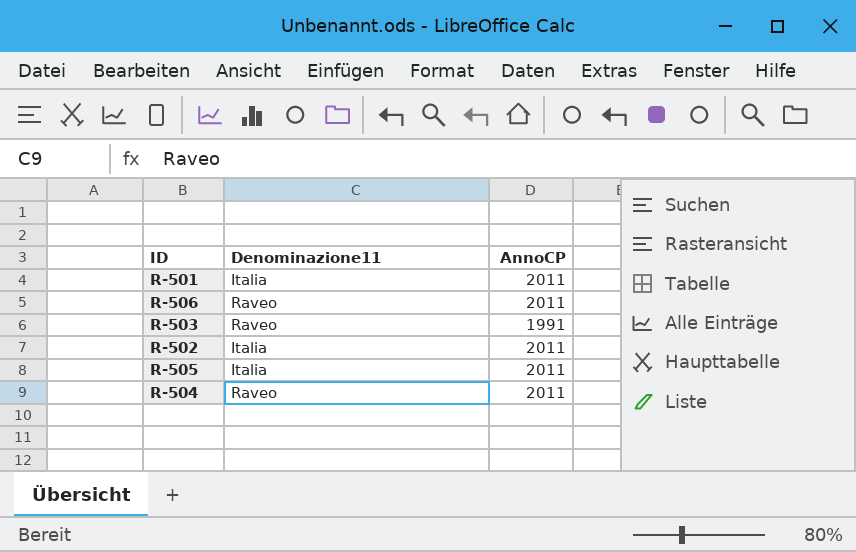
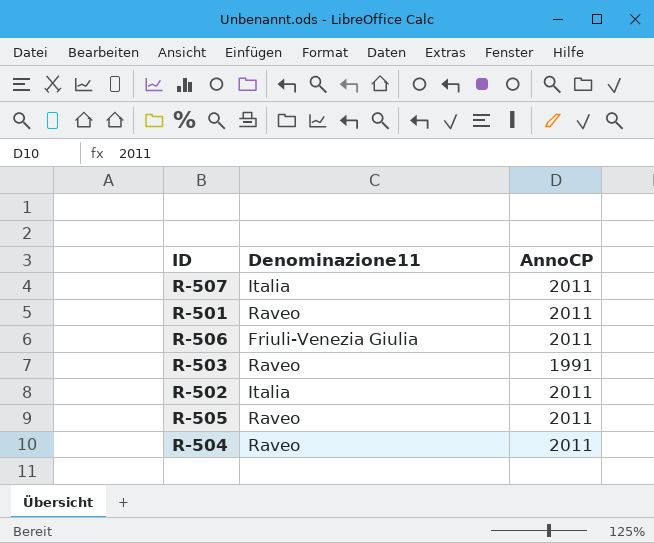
row R-507: none -> Italia | 2011
R-501 | Denominazione11: Italia -> Raveo
R-506 | Denominazione11: Raveo -> Friuli-Venezia Giulia
R-505 | Denominazione11: Italia -> Raveo

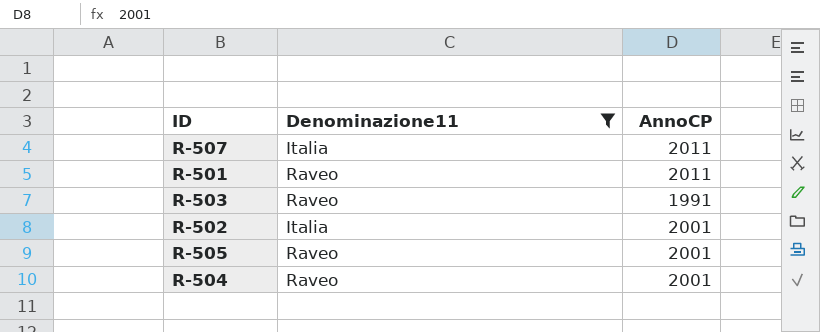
filter: none -> Denominazione11 != Friuli-Venezia Giulia
R-502 | AnnoCP: 2011 -> 2001
R-505 | AnnoCP: 2011 -> 2001
R-504 | AnnoCP: 2011 -> 2001

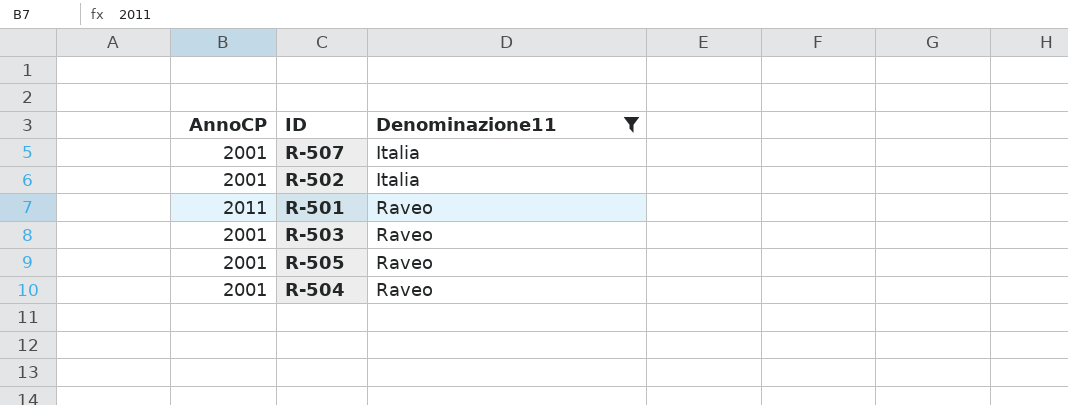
row order: none -> Denominazione11 ascending
column AnnoCP | position: 3 -> 1
R-507 | AnnoCP: 2011 -> 2001
R-503 | AnnoCP: 1991 -> 2001

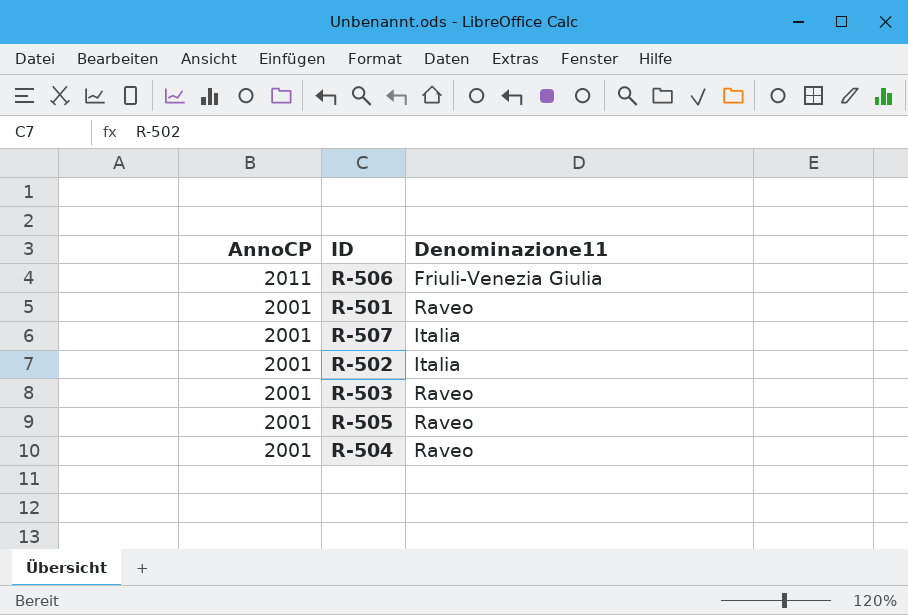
filter: Denominazione11 != Friuli-Venezia Giulia -> none
row order: Denominazione11 ascending -> AnnoCP descending
R-501 | AnnoCP: 2011 -> 2001

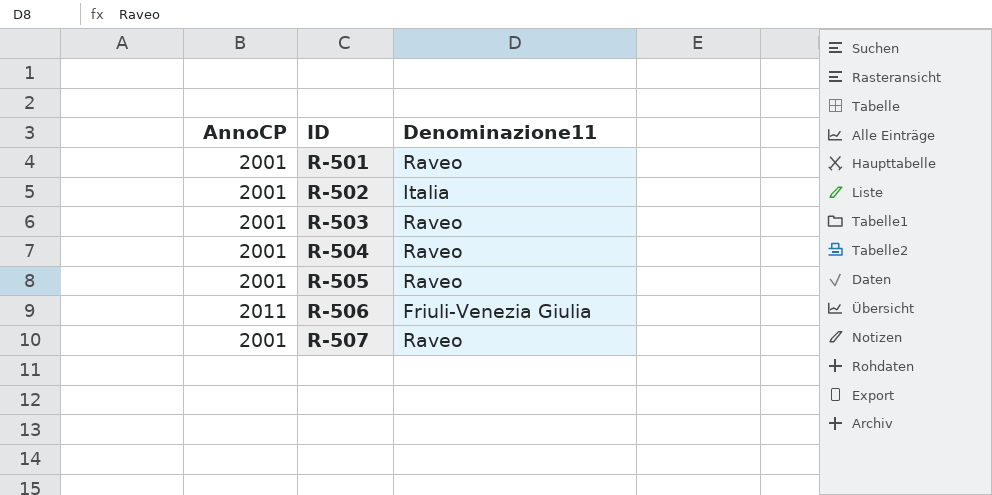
row order: AnnoCP descending -> ID ascending
R-507 | Denominazione11: Italia -> Raveo

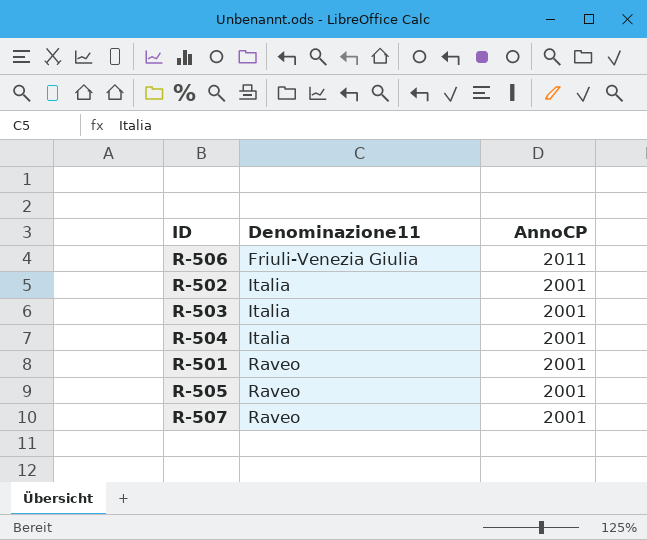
row order: ID ascending -> Denominazione11 ascending
column AnnoCP | position: 1 -> 3
R-503 | Denominazione11: Raveo -> Italia
R-504 | Denominazione11: Raveo -> Italia

